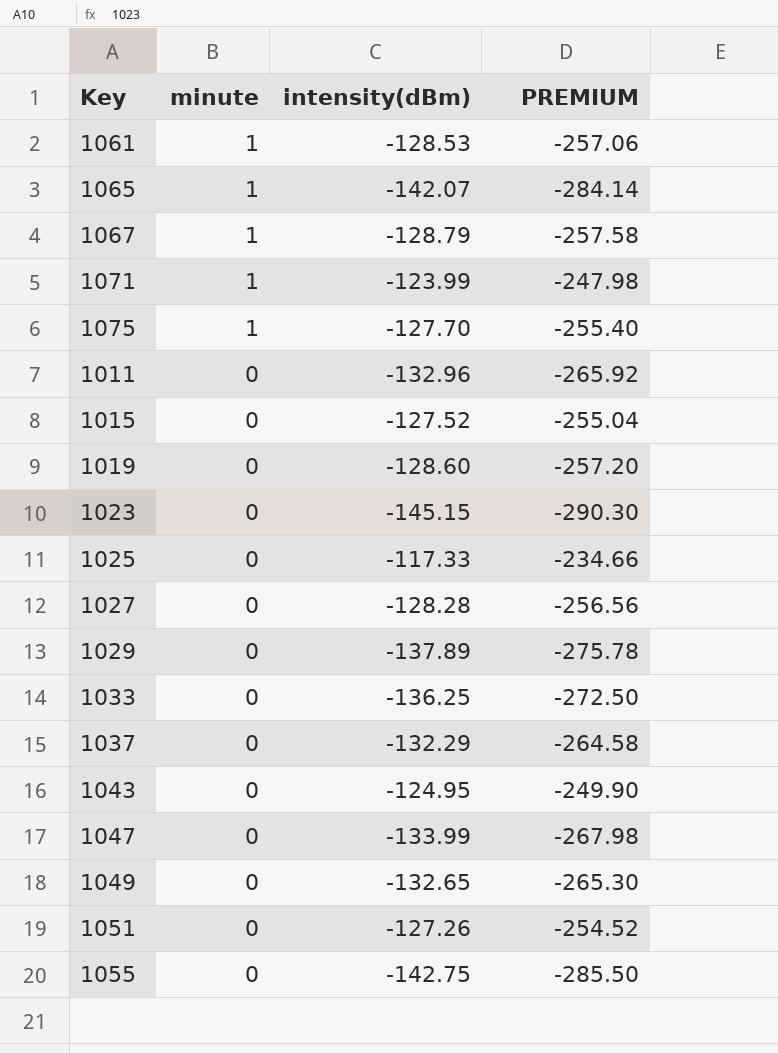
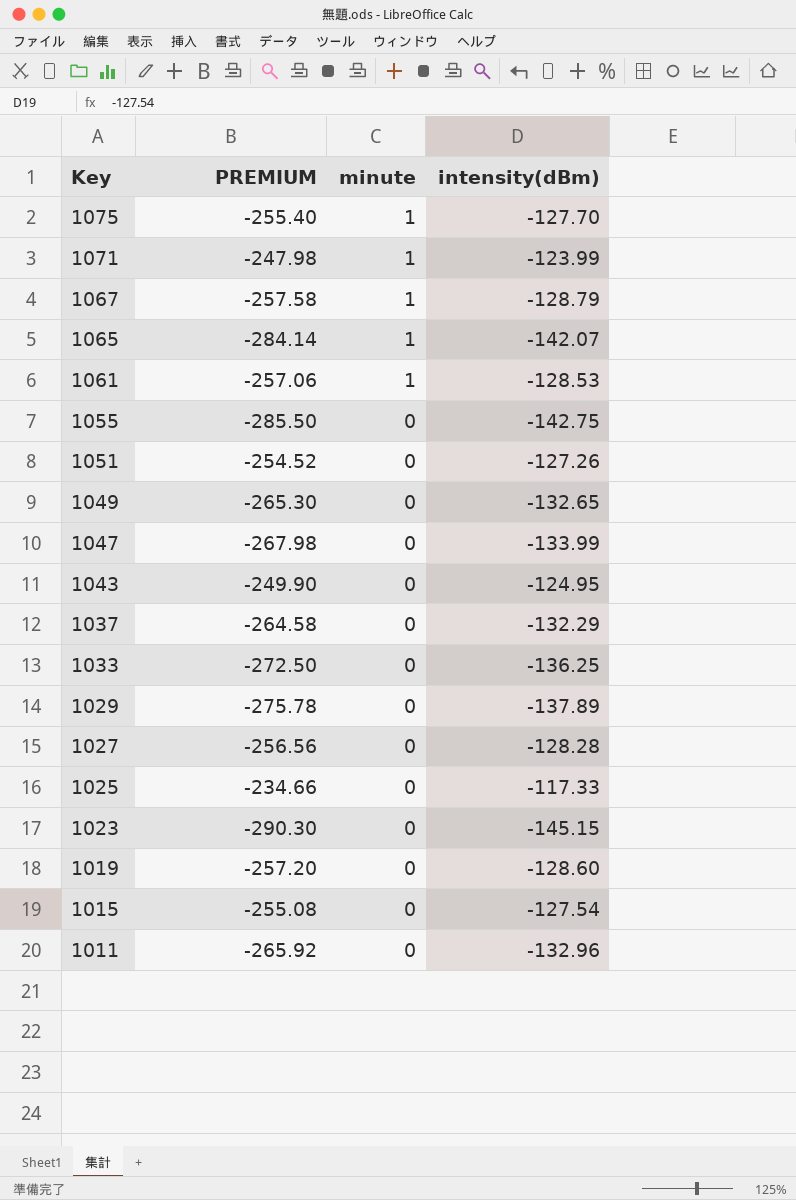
row order: minute descending -> Key descending
column PREMIUM | position: 4 -> 2
1015 | PREMIUM: -255.04 -> -255.08
1015 | intensity(dBm): -127.52 -> -127.54

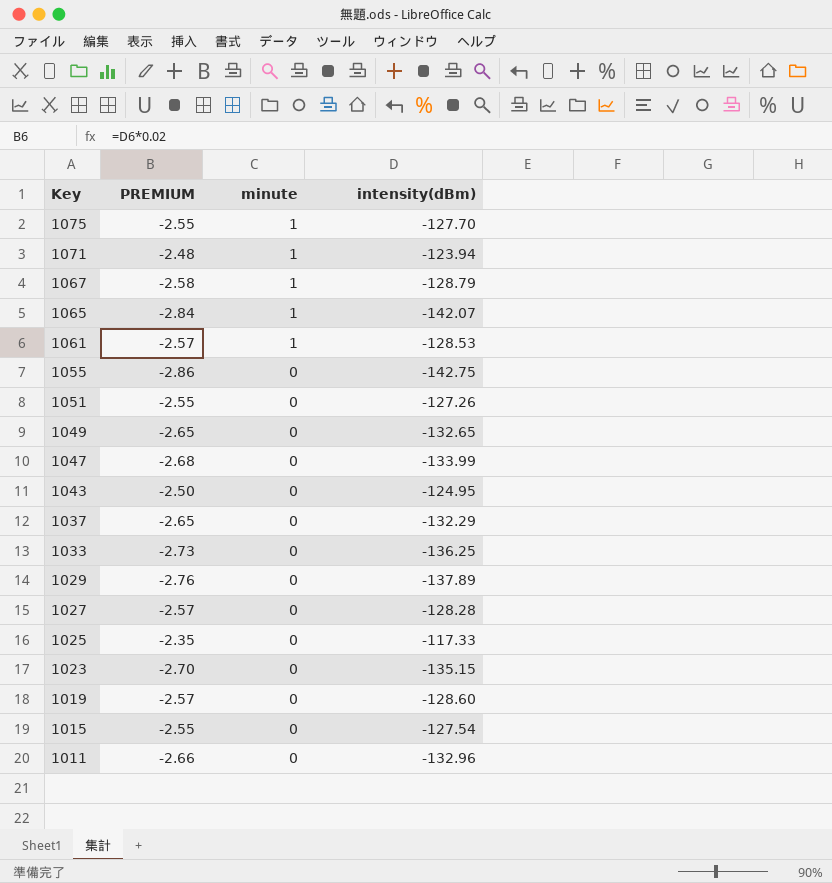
column PREMIUM | formula: [intensity(dBm)] * 2 -> [intensity(dBm)] * 0.02
1071 | intensity(dBm): -123.99 -> -123.94
1023 | intensity(dBm): -145.15 -> -135.15

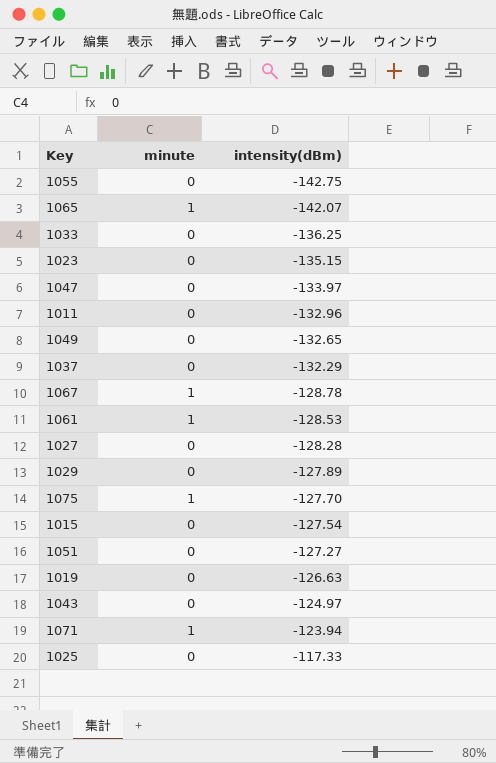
row order: Key descending -> intensity(dBm) ascending
column PREMIUM | formula: [intensity(dBm)] * 0.02 -> none
1047 | intensity(dBm): -133.99 -> -133.97
1067 | intensity(dBm): -128.79 -> -128.78
1029 | intensity(dBm): -137.89 -> -127.89
1051 | intensity(dBm): -127.26 -> -127.27
1019 | intensity(dBm): -128.60 -> -126.63
1043 | intensity(dBm): -124.95 -> -124.97

